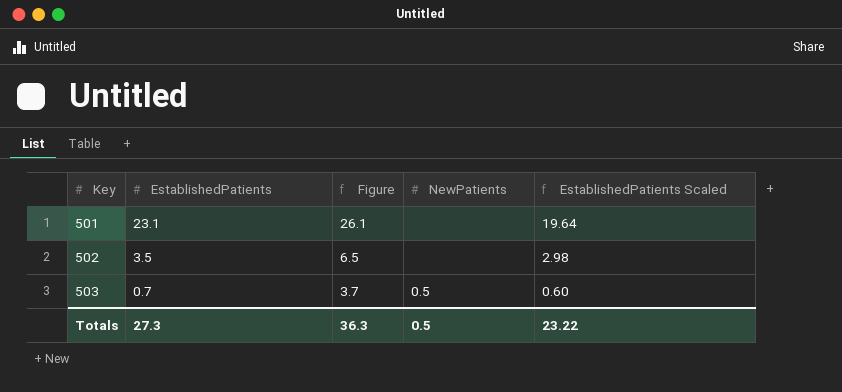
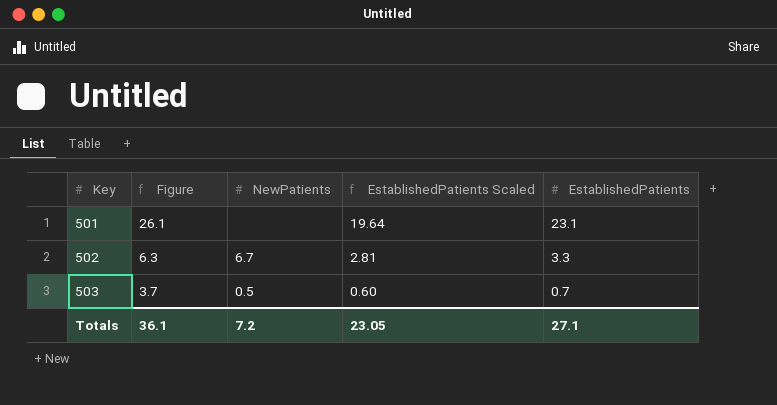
column EstablishedPatients | position: 2 -> 5
502 | Figure: 6.5 -> 6.3
502 | NewPatients: none -> 6.7
502 | EstablishedPatients Scaled: 2.98 -> 2.81
502 | EstablishedPatients: 3.5 -> 3.3
Totals | Figure: 36.3 -> 36.1
Totals | NewPatients: 0.5 -> 7.2
Totals | EstablishedPatients Scaled: 23.22 -> 23.05
Totals | EstablishedPatients: 27.3 -> 27.1

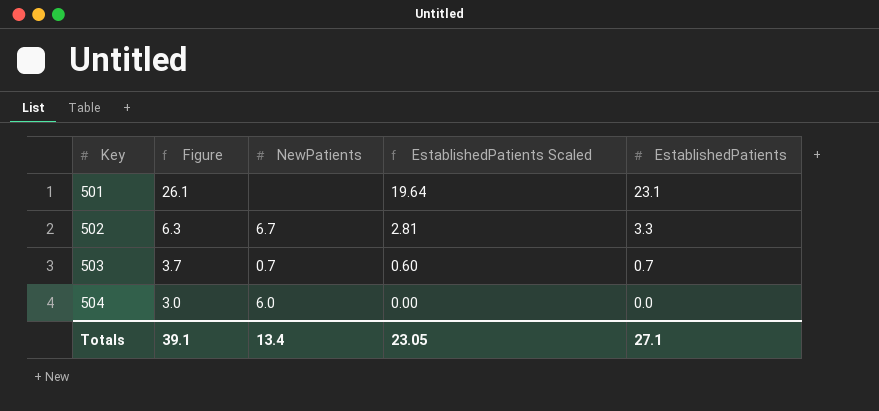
503 | NewPatients: 0.5 -> 0.7
row 504: none -> 3.0 | 6.0 | 0.00 | 0.0
Totals | Figure: 36.1 -> 39.1
Totals | NewPatients: 7.2 -> 13.4

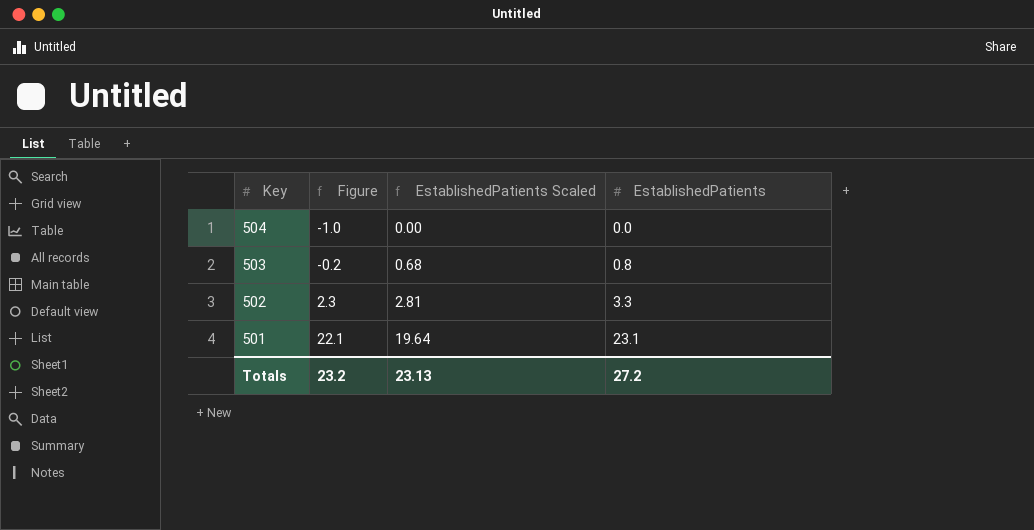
row order: Key ascending -> Key descending
column NewPatients | position: 3 -> none
column Figure | formula: [EstablishedPatients] + 3 -> [EstablishedPatients] - 1
503 | EstablishedPatients Scaled: 0.60 -> 0.68
503 | EstablishedPatients: 0.7 -> 0.8
Totals | Figure: 39.1 -> 23.2
Totals | EstablishedPatients Scaled: 23.05 -> 23.13
Totals | EstablishedPatients: 27.1 -> 27.2

